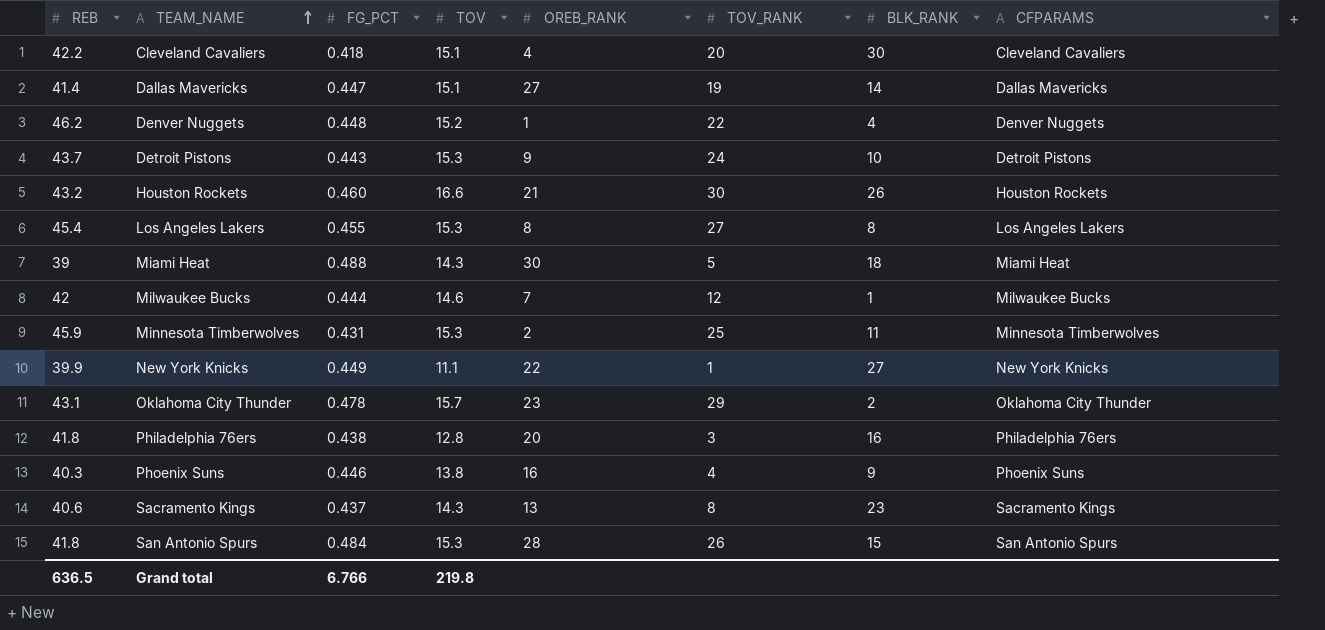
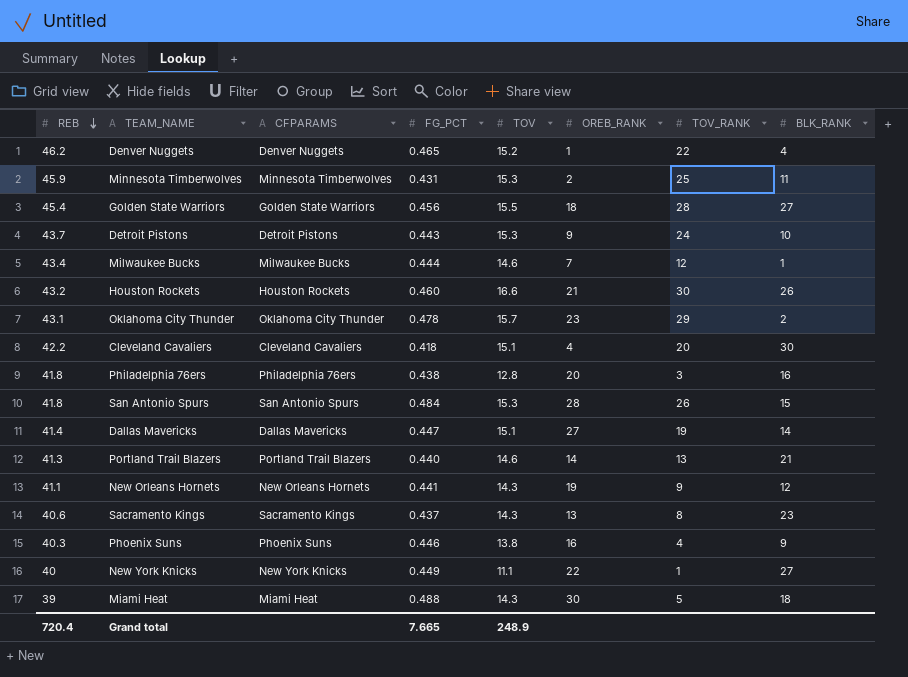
row order: TEAM_NAME ascending -> REB descending
column CFPARAMS | position: 8 -> 3
row Los Angeles Lakers: 45.4 | 0.455 | 15.3 | 8 | 27 | 8 | Los Angeles Lakers -> none
Denver Nuggets | FG_PCT: 0.448 -> 0.465
row Golden State Warriors: none -> 45.4 | Golden State Warriors | 0.456 | 15.5 | 18 | 28 | 27
Milwaukee Bucks | REB: 42 -> 43.4
row Portland Trail Blazers: none -> 41.3 | Portland Trail Blazers | 0.440 | 14.6 | 14 | 13 | 21
row New Orleans Hornets: none -> 41.1 | New Orleans Hornets | 0.441 | 14.3 | 19 | 9 | 12
New York Knicks | REB: 39.9 -> 40
Grand total | REB: 636.5 -> 720.4
Grand total | FG_PCT: 6.766 -> 7.665
Grand total | TOV: 219.8 -> 248.9

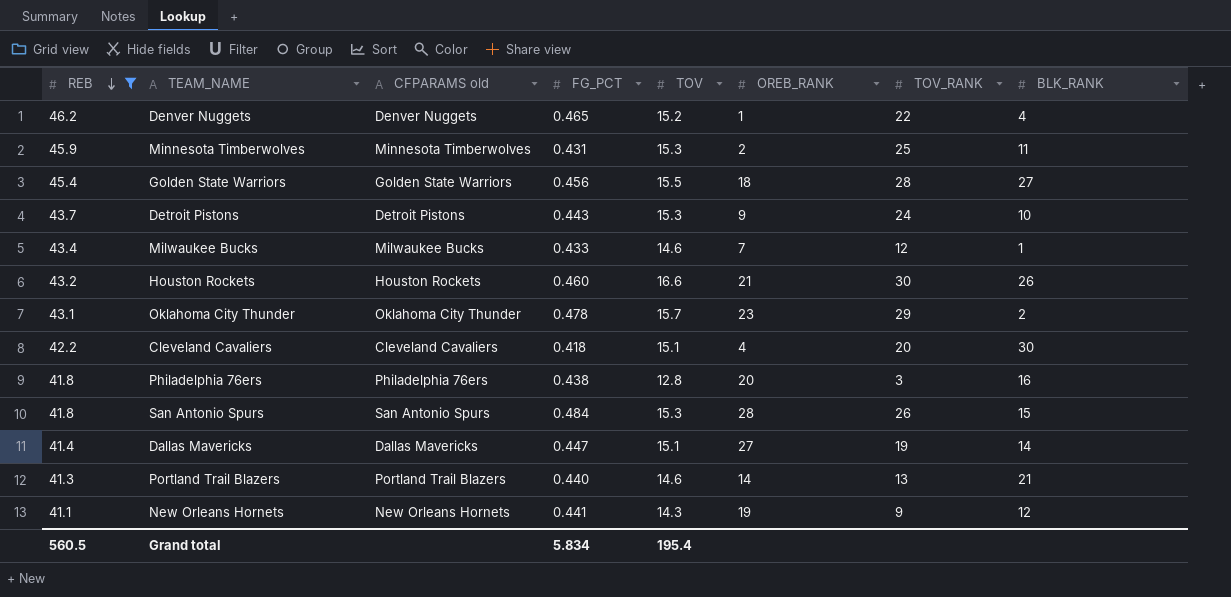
filter: none -> REB >= 41.1
column name: CFPARAMS -> CFPARAMS old
Milwaukee Bucks | FG_PCT: 0.444 -> 0.433
Grand total | REB: 720.4 -> 560.5
Grand total | FG_PCT: 7.665 -> 5.834
Grand total | TOV: 248.9 -> 195.4

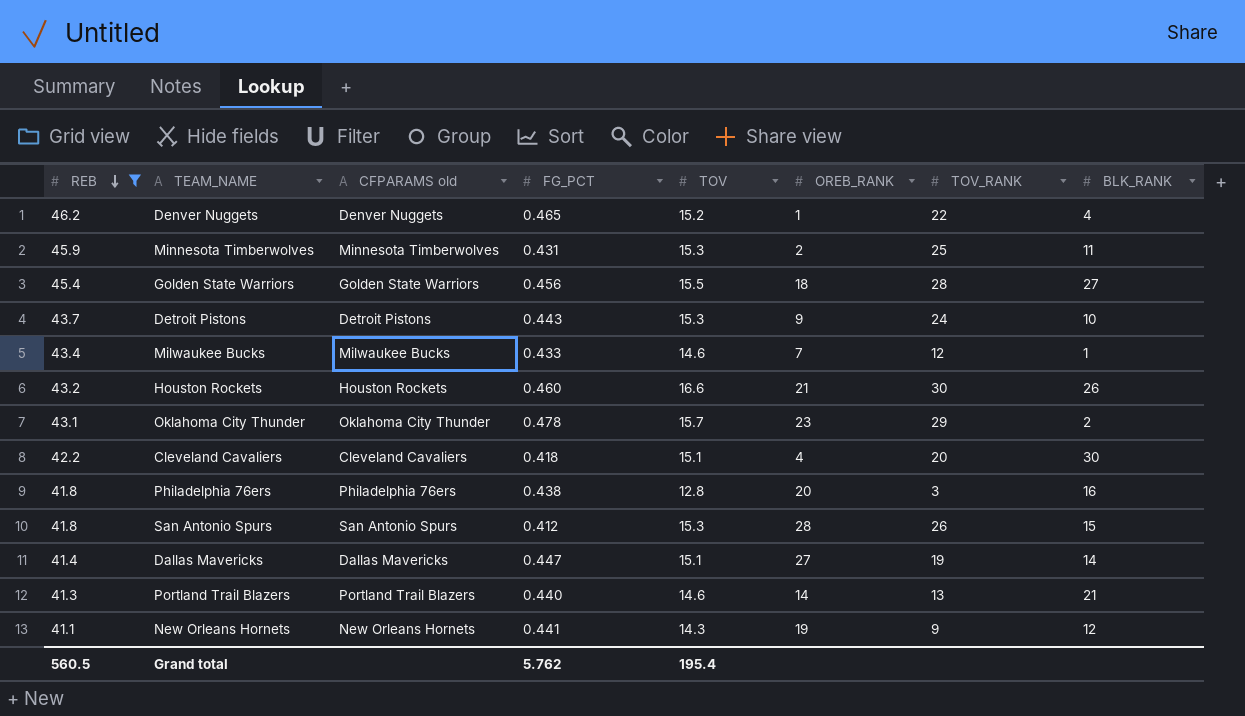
San Antonio Spurs | FG_PCT: 0.484 -> 0.412
Grand total | FG_PCT: 5.834 -> 5.762

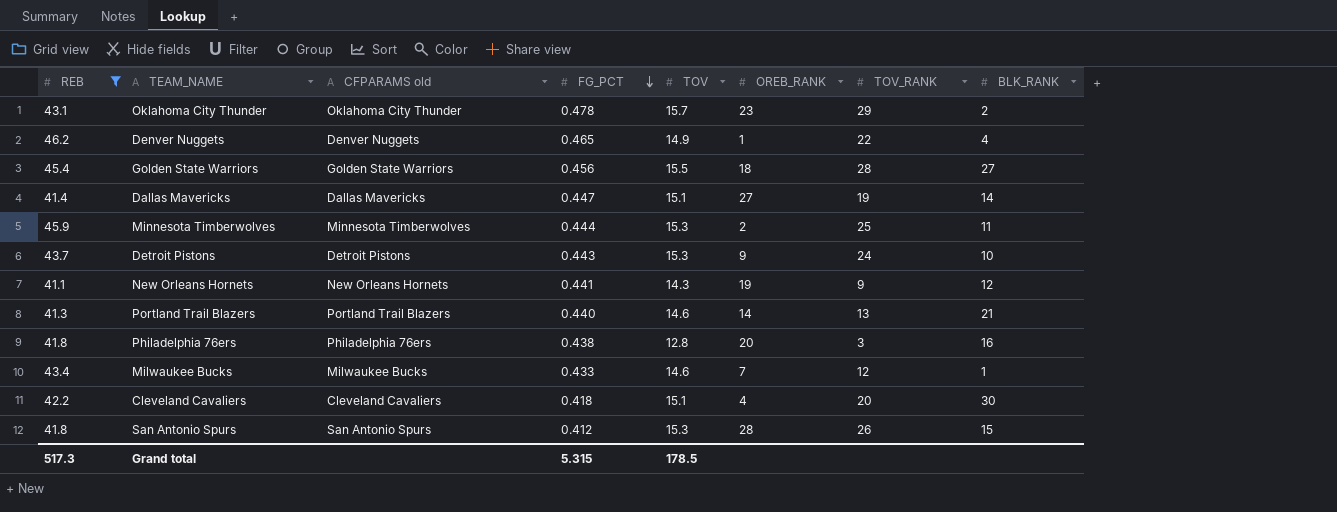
row order: REB descending -> FG_PCT descending
row Houston Rockets: 43.2 | Houston Rockets | 0.460 | 16.6 | 21 | 30 | 26 -> none
Denver Nuggets | TOV: 15.2 -> 14.9
Minnesota Timberwolves | FG_PCT: 0.431 -> 0.444
Grand total | REB: 560.5 -> 517.3
Grand total | FG_PCT: 5.762 -> 5.315
Grand total | TOV: 195.4 -> 178.5

